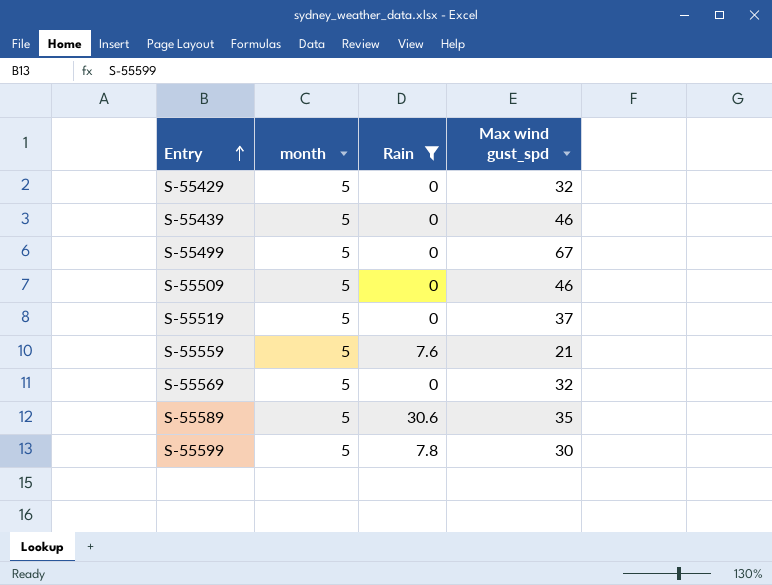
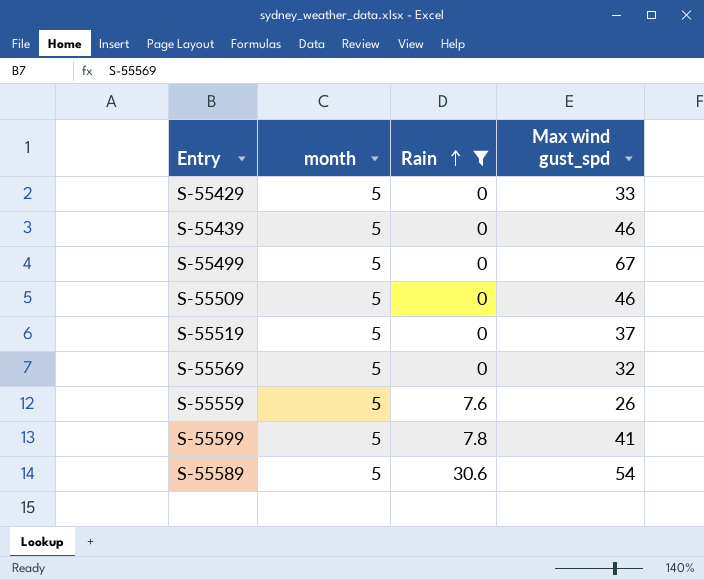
row order: Entry ascending -> Rain ascending
S-55429 | Max wind gust_spd: 32 -> 33
S-55559 | Max wind gust_spd: 21 -> 26
S-55599 | Max wind gust_spd: 30 -> 41
S-55589 | Max wind gust_spd: 35 -> 54

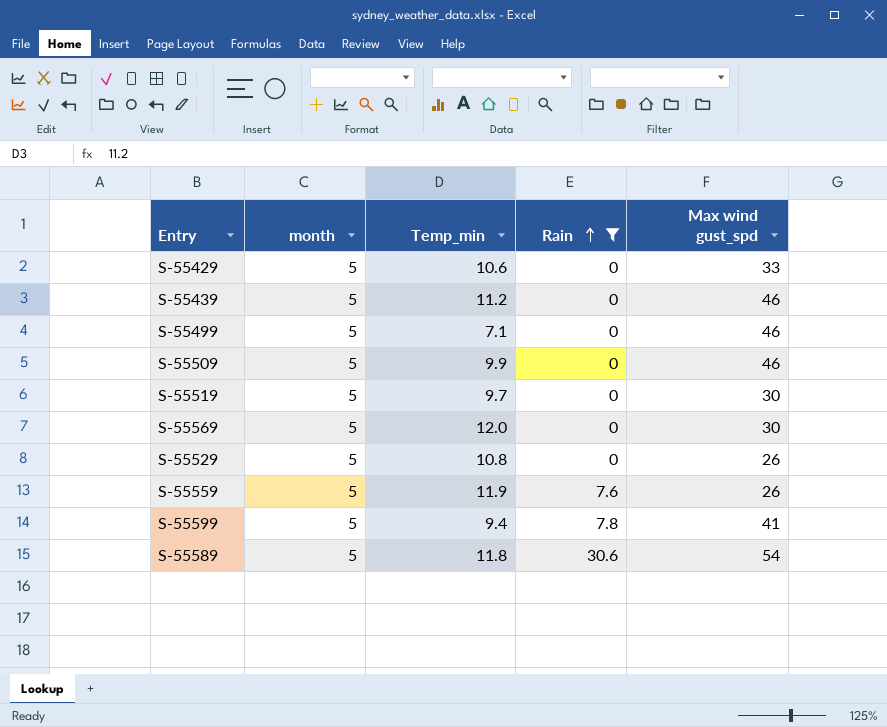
column Temp_min | position: none -> 3
S-55499 | Max wind gust_spd: 67 -> 46
S-55519 | Max wind gust_spd: 37 -> 30
S-55569 | Max wind gust_spd: 32 -> 30
row S-55529: none -> 5 | 10.8 | 0 | 26

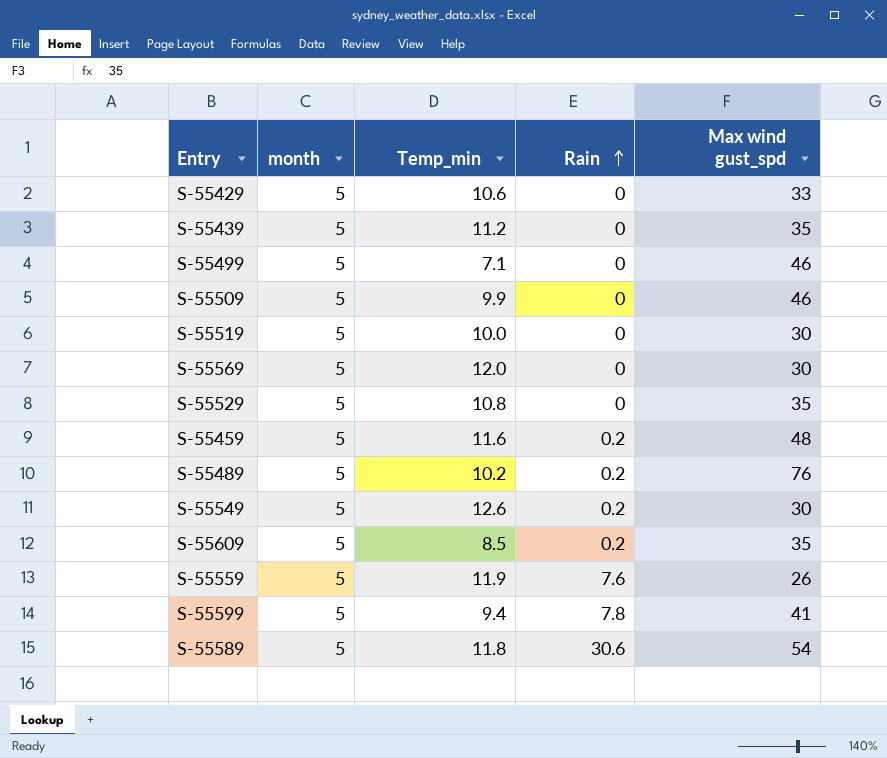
filter: Rain != 0.2 -> none
S-55439 | Max wind gust_spd: 46 -> 35
S-55519 | Temp_min: 9.7 -> 10.0
S-55529 | Max wind gust_spd: 26 -> 35

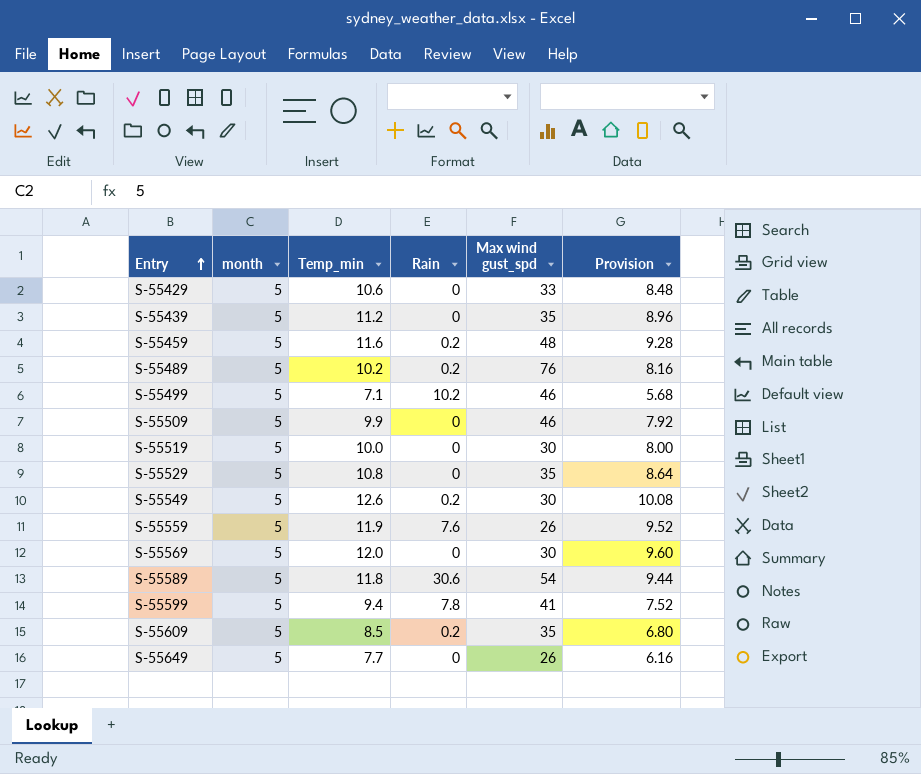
row order: Rain ascending -> Entry ascending
column Provision | formula: none -> [Temp_min] * 0.8
S-55499 | Rain: 0 -> 10.2
row S-55649: none -> 5 | 7.7 | 0 | 26 | 6.16

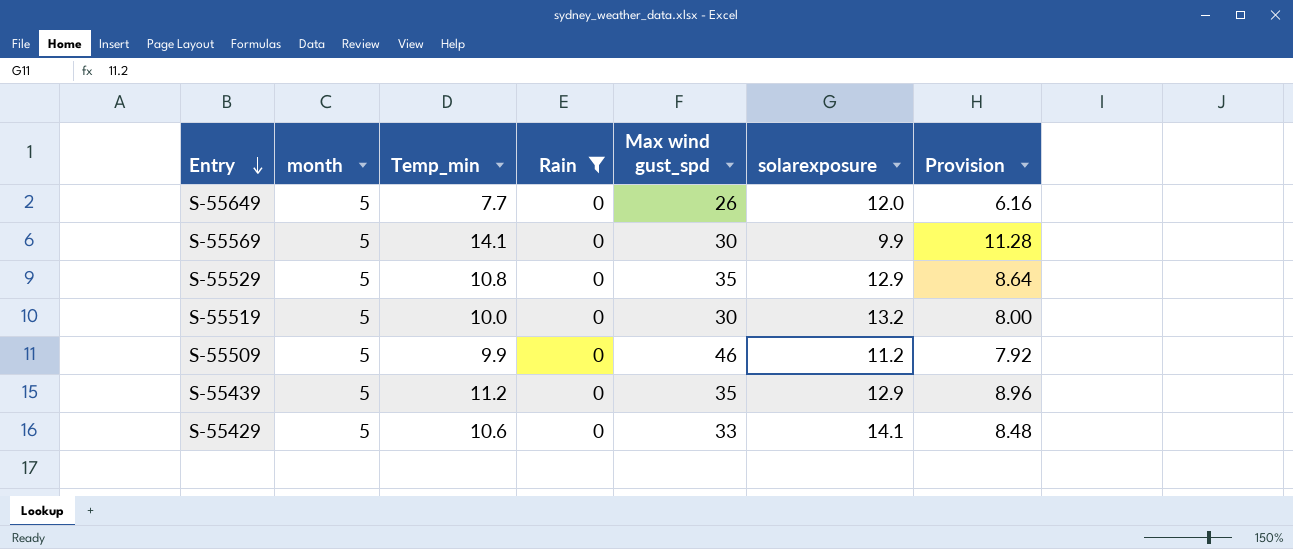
filter: none -> Rain = 0
row order: Entry ascending -> Entry descending
column solarexposure | position: none -> 6
S-55569 | Temp_min: 12.0 -> 14.1
S-55569 | Provision: 9.60 -> 11.28

